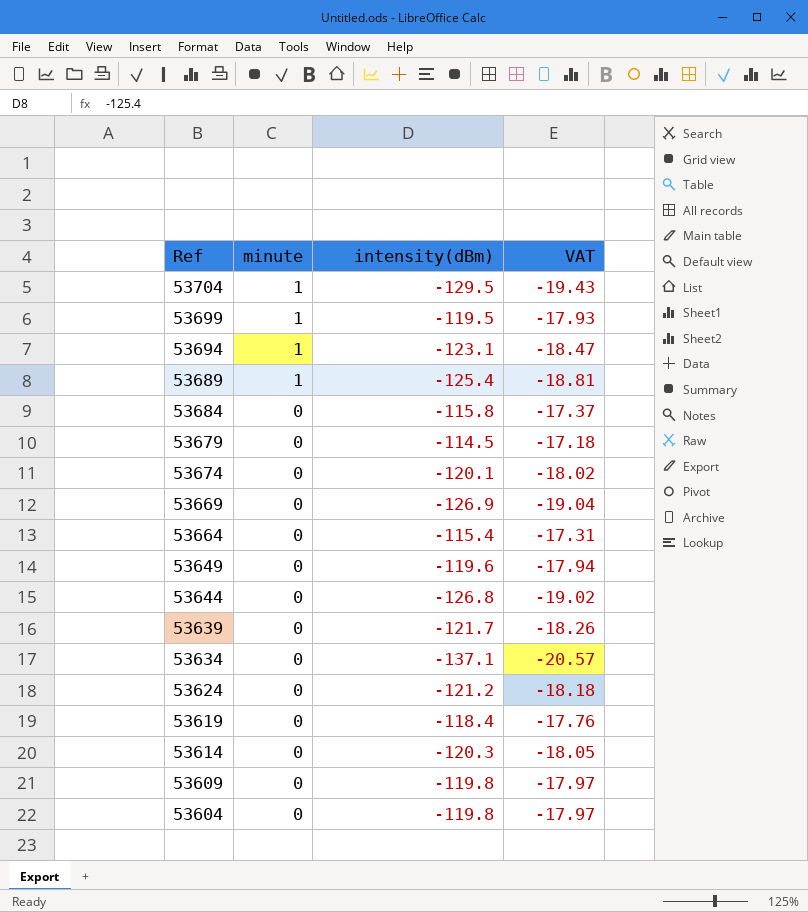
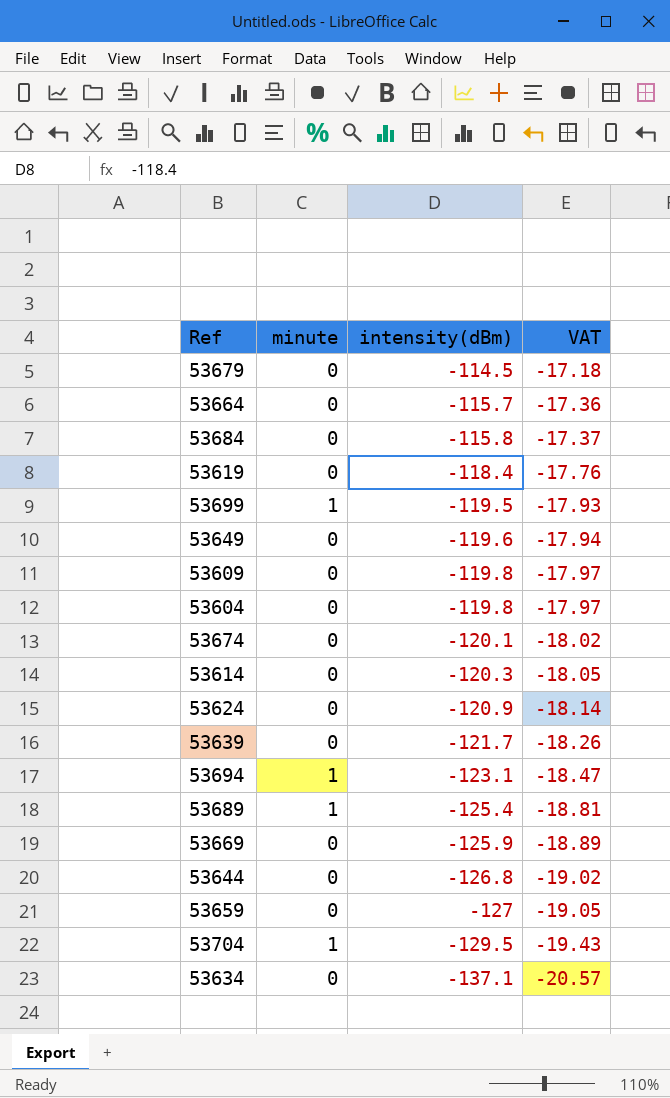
row order: Ref descending -> intensity(dBm) descending
53664 | intensity(dBm): -115.4 -> -115.7
53664 | VAT: -17.31 -> -17.36
53624 | intensity(dBm): -121.2 -> -120.9
53624 | VAT: -18.18 -> -18.14
53669 | intensity(dBm): -126.9 -> -125.9
53669 | VAT: -19.04 -> -18.89
row 53659: none -> 0 | -127 | -19.05

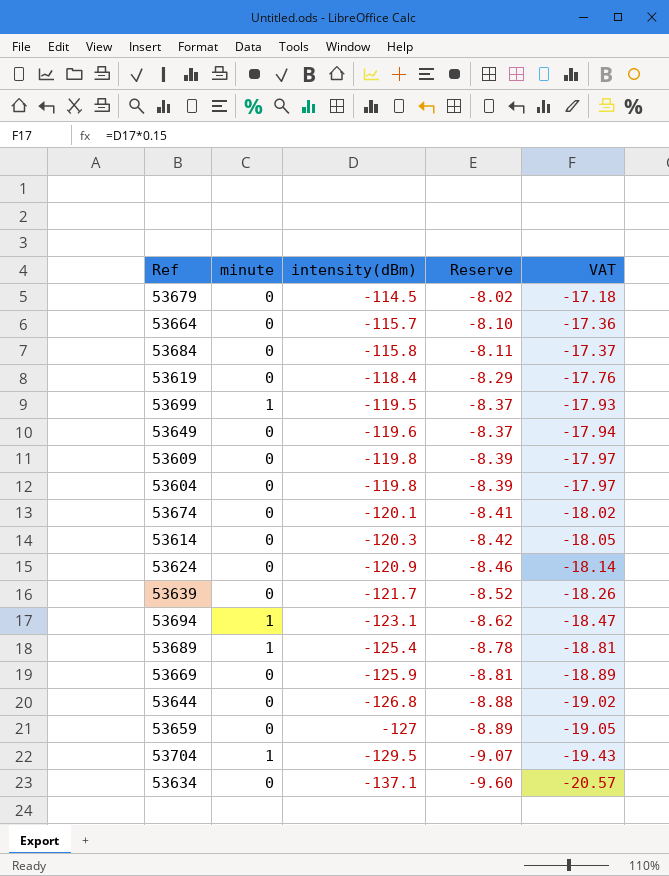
column Reserve | formula: none -> [intensity(dBm)] * 0.07

